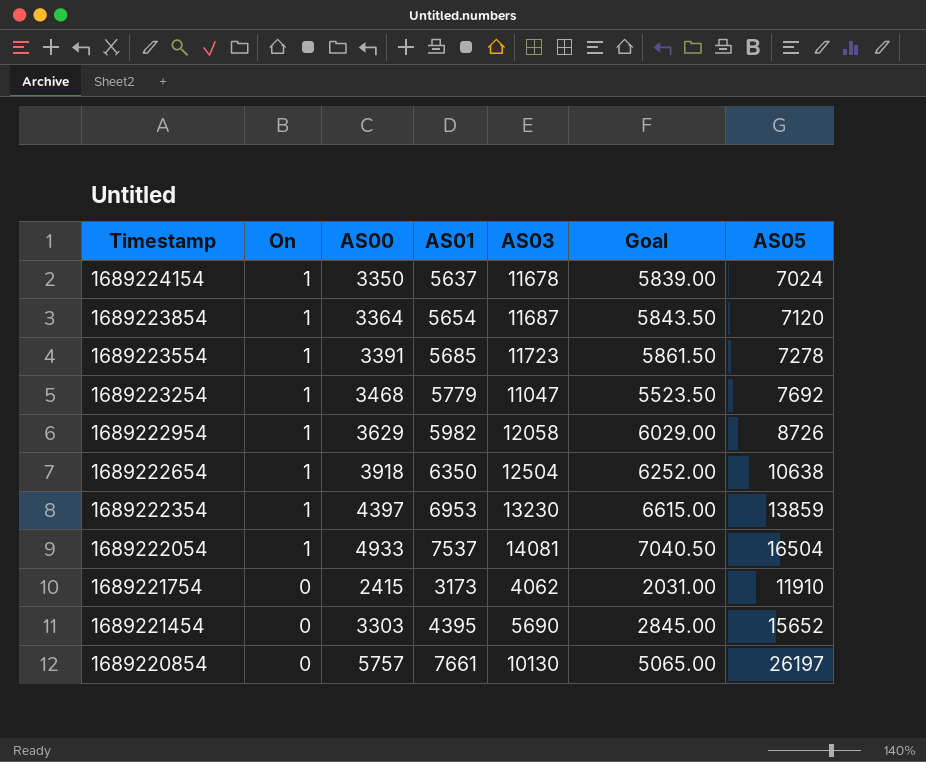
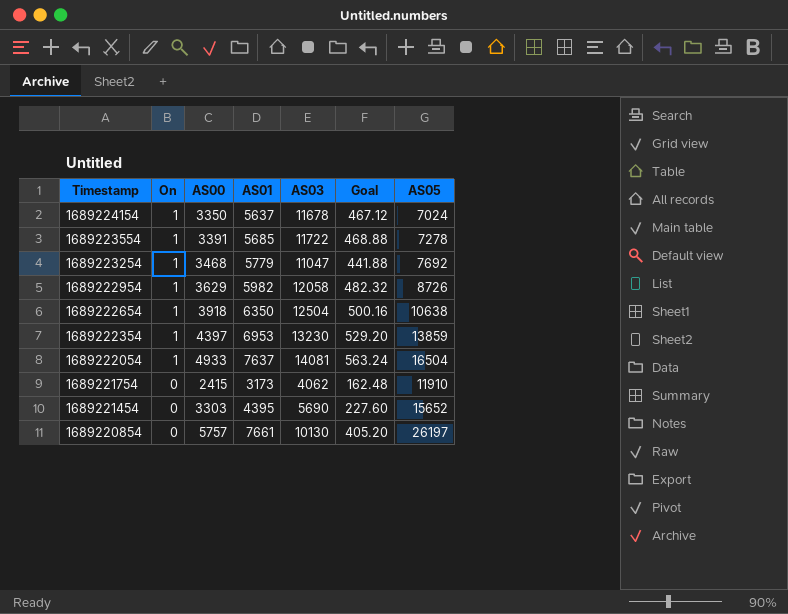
column Goal | formula: [AS03] * 0.5 -> [AS03] * 0.04
row 1689223854: 1 | 3364 | 5654 | 11687 | 5843.50 | 7120 -> none
1689223554 | AS03: 11723 -> 11722
1689222054 | AS01: 7537 -> 7637

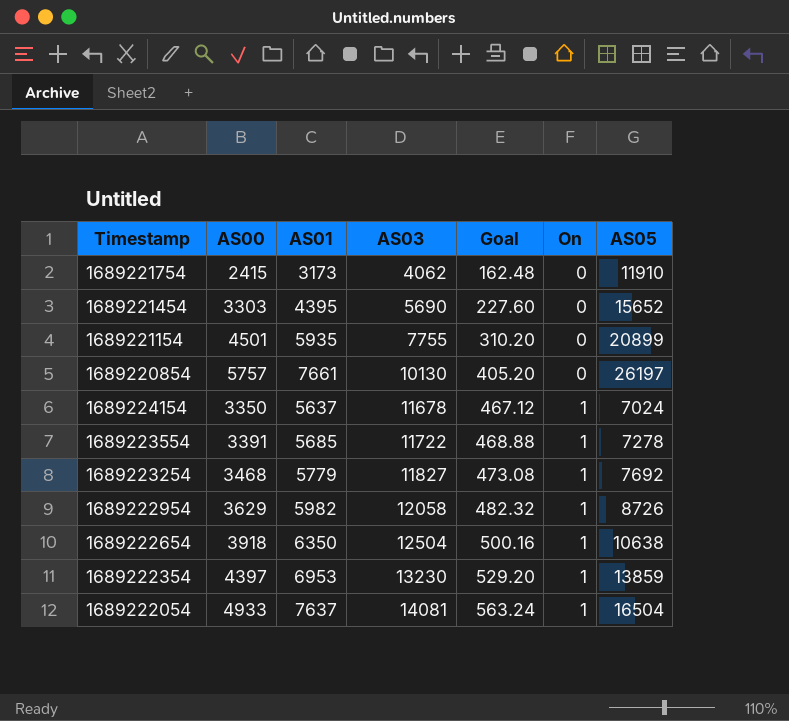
row order: Timestamp descending -> AS03 ascending
column On | position: 2 -> 6
row 1689221154: none -> 4501 | 5935 | 7755 | 310.20 | 0 | 20899
1689223254 | AS03: 11047 -> 11827
1689223254 | Goal: 441.88 -> 473.08

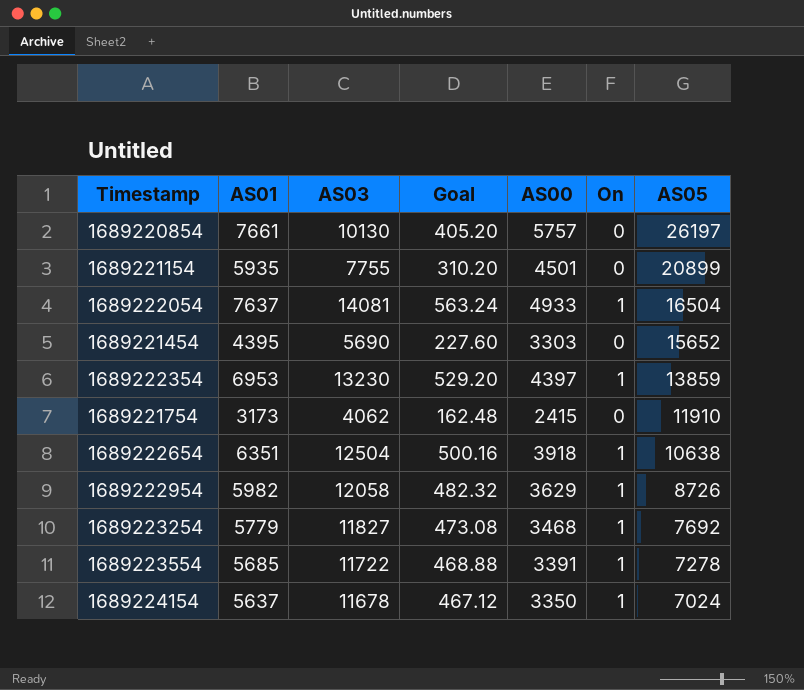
row order: AS03 ascending -> AS05 descending
column AS00 | position: 2 -> 5
1689222654 | AS01: 6350 -> 6351

